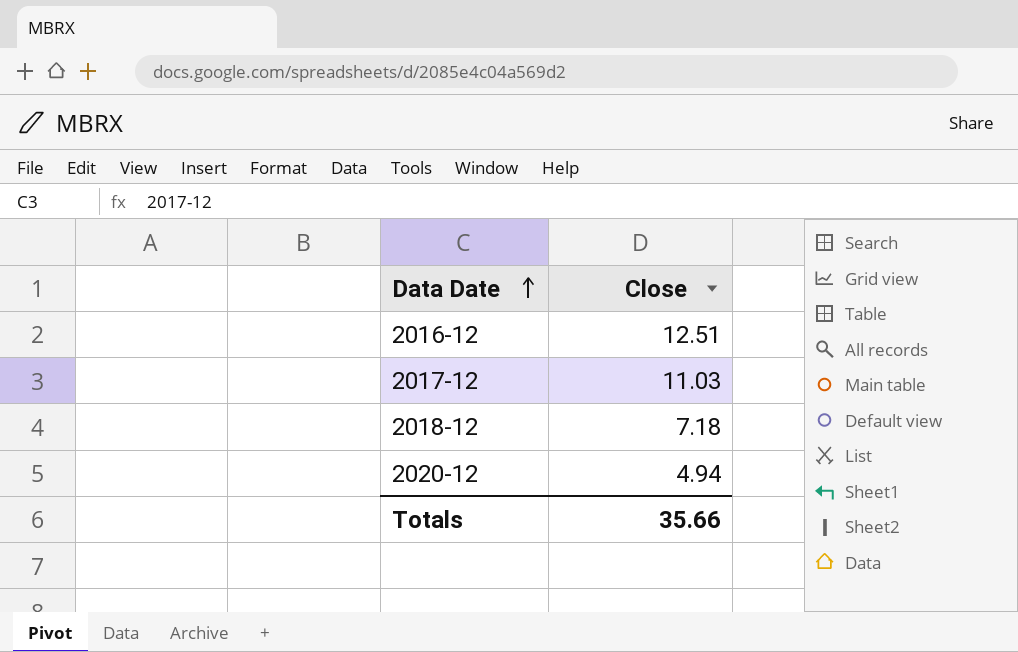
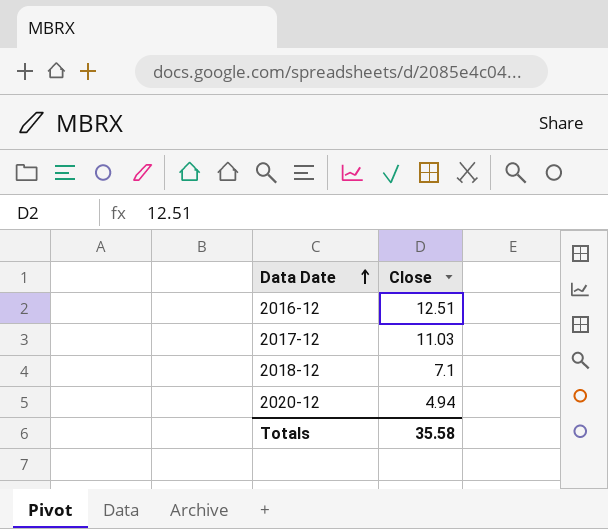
2018-12 | Close: 7.18 -> 7.1
Totals | Close: 35.66 -> 35.58

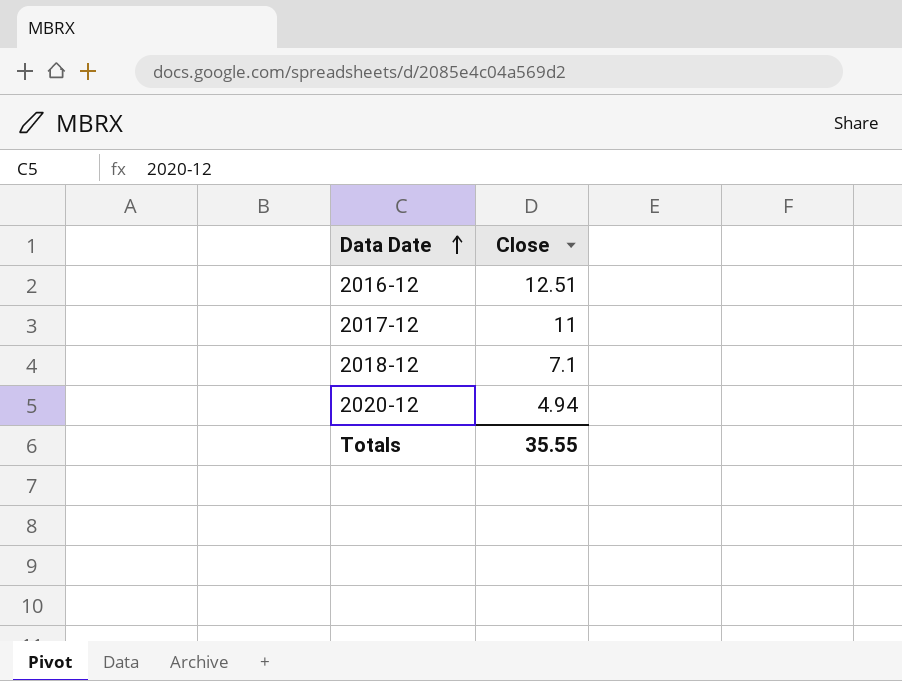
2017-12 | Close: 11.03 -> 11
Totals | Close: 35.58 -> 35.55

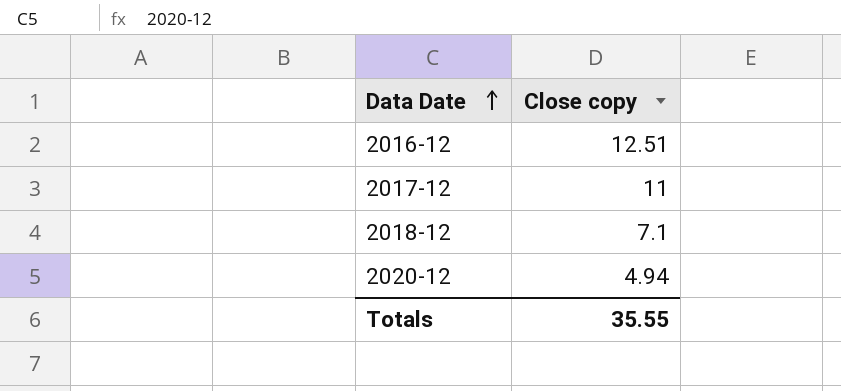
column name: Close -> Close copy

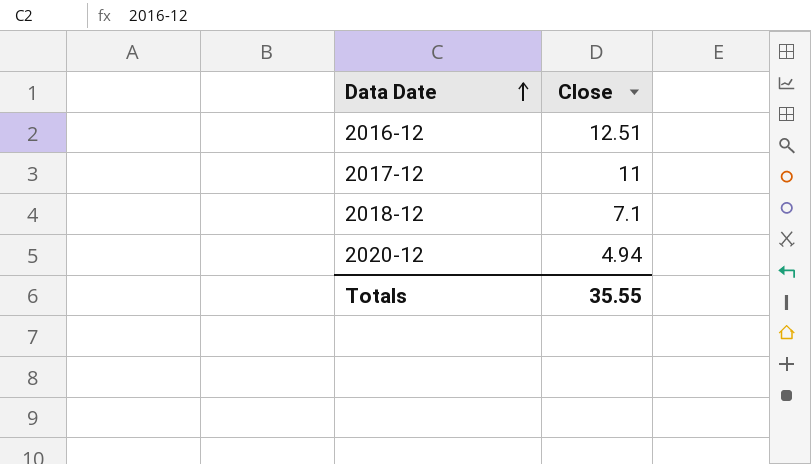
column name: Close copy -> Close

